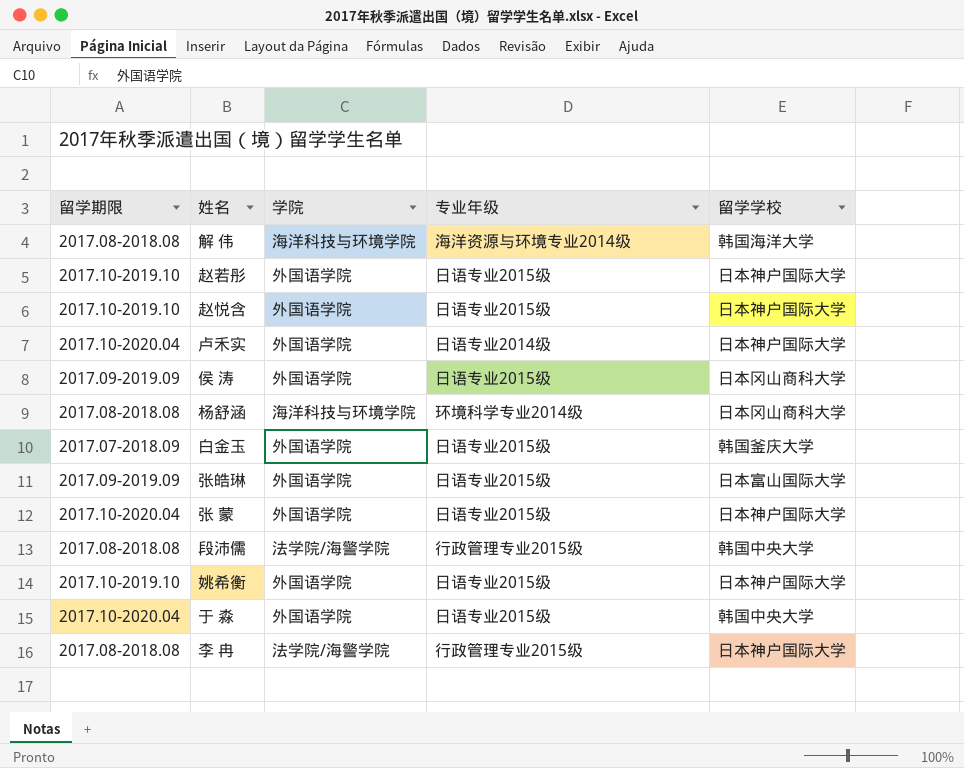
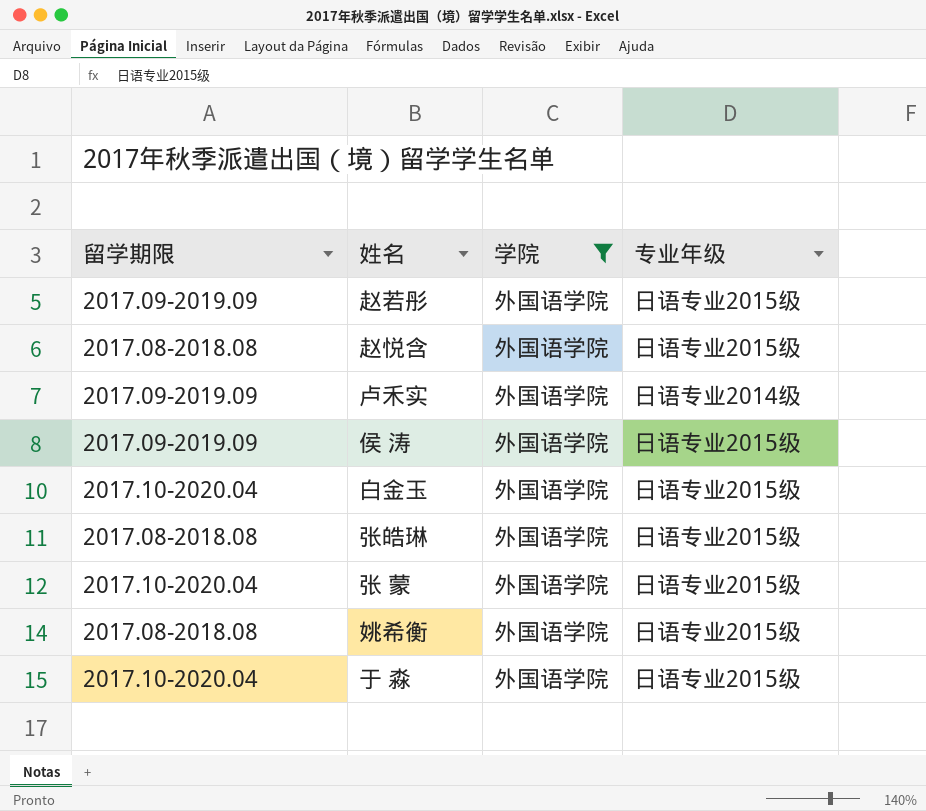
filter: none -> 学院 = 外国语学院
column 留学学校 | position: 5 -> none
赵若彤 | 留学期限: 2017.10-2019.10 -> 2017.09-2019.09
赵悦含 | 留学期限: 2017.10-2019.10 -> 2017.08-2018.08
卢禾实 | 留学期限: 2017.10-2020.04 -> 2017.09-2019.09
白金玉 | 留学期限: 2017.07-2018.09 -> 2017.10-2020.04
张皓琳 | 留学期限: 2017.09-2019.09 -> 2017.08-2018.08
姚希衡 | 留学期限: 2017.10-2019.10 -> 2017.08-2018.08

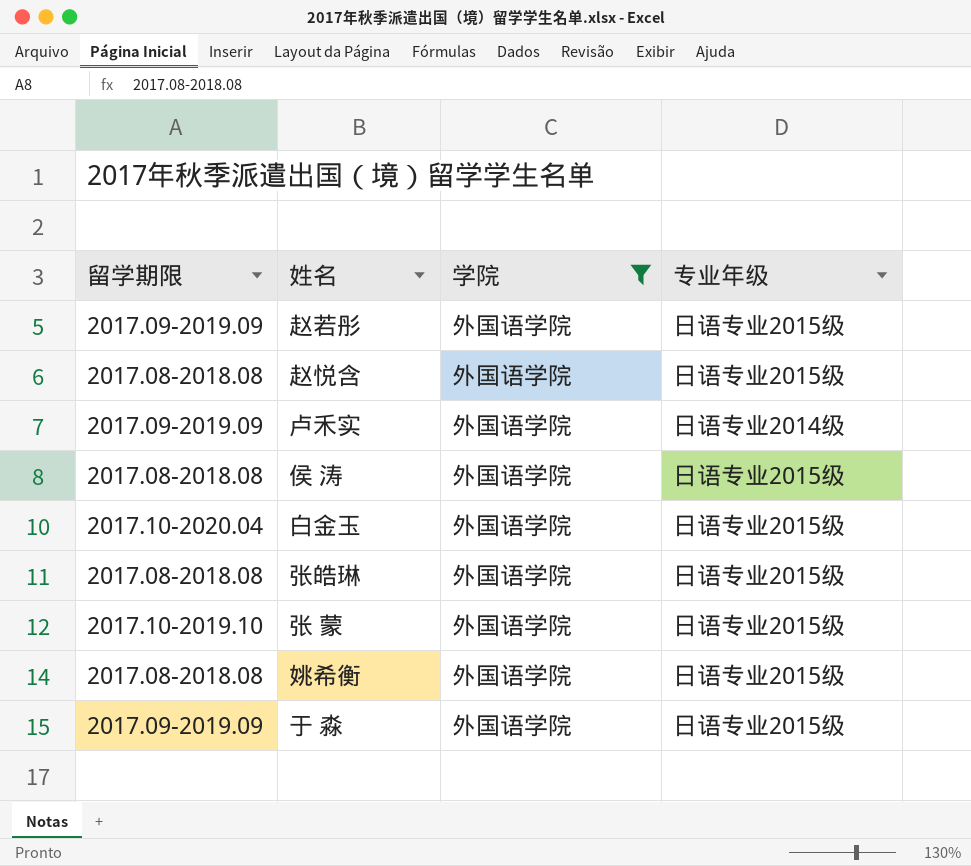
侯 涛 | 留学期限: 2017.09-2019.09 -> 2017.08-2018.08
张 蒙 | 留学期限: 2017.10-2020.04 -> 2017.10-2019.10
于 淼 | 留学期限: 2017.10-2020.04 -> 2017.09-2019.09

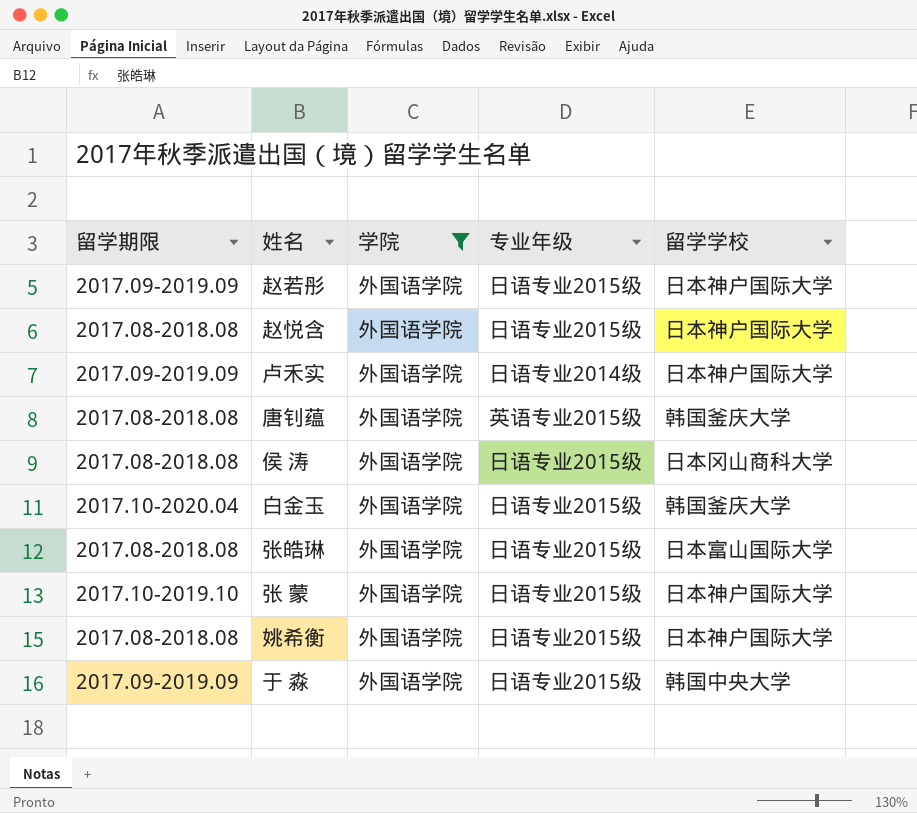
column 留学学校 | position: none -> 5
row 唐钊蕴: none -> 2017.08-2018.08 | 外国语学院 | 英语专业2015级 | 韩国釜庆大学

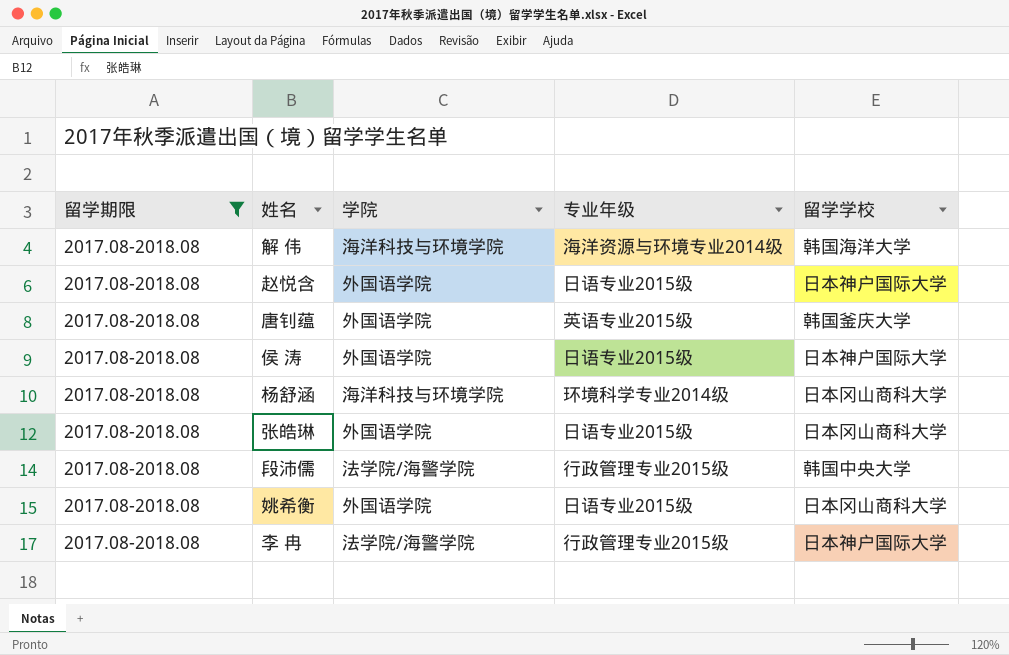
filter: 学院 = 外国语学院 -> 留学期限 = 2017.08-2018.08
侯 涛 | 留学学校: 日本冈山商科大学 -> 日本神户国际大学
张皓琳 | 留学学校: 日本富山国际大学 -> 日本冈山商科大学
姚希衡 | 留学学校: 日本神户国际大学 -> 日本冈山商科大学

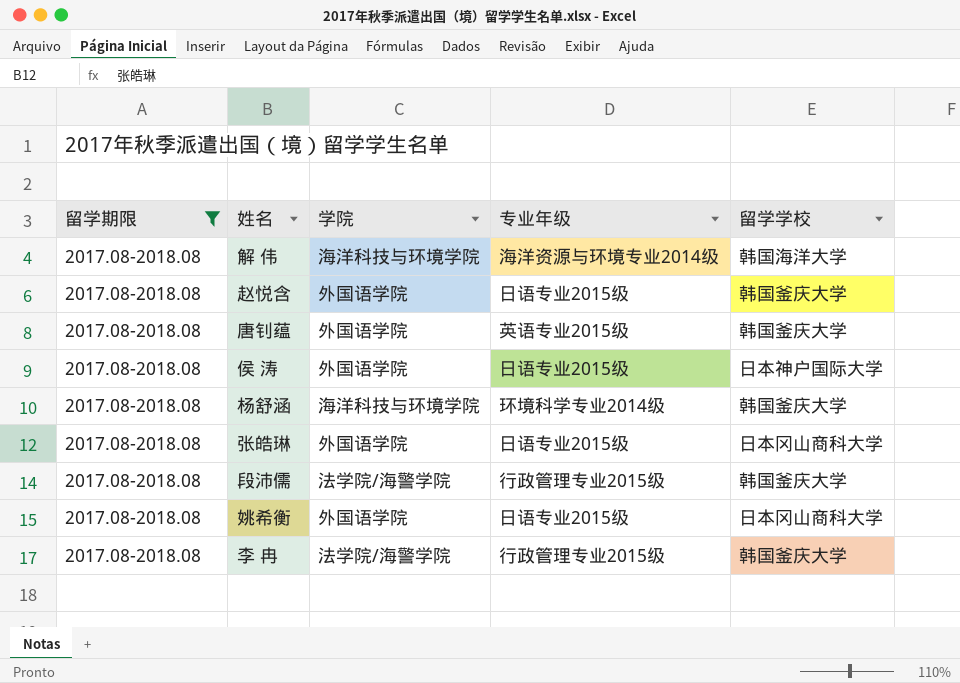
赵悦含 | 留学学校: 日本神户国际大学 -> 韩国釜庆大学
杨舒涵 | 留学学校: 日本冈山商科大学 -> 韩国釜庆大学
段沛儒 | 留学学校: 韩国中央大学 -> 韩国釜庆大学
李 冉 | 留学学校: 日本神户国际大学 -> 韩国釜庆大学

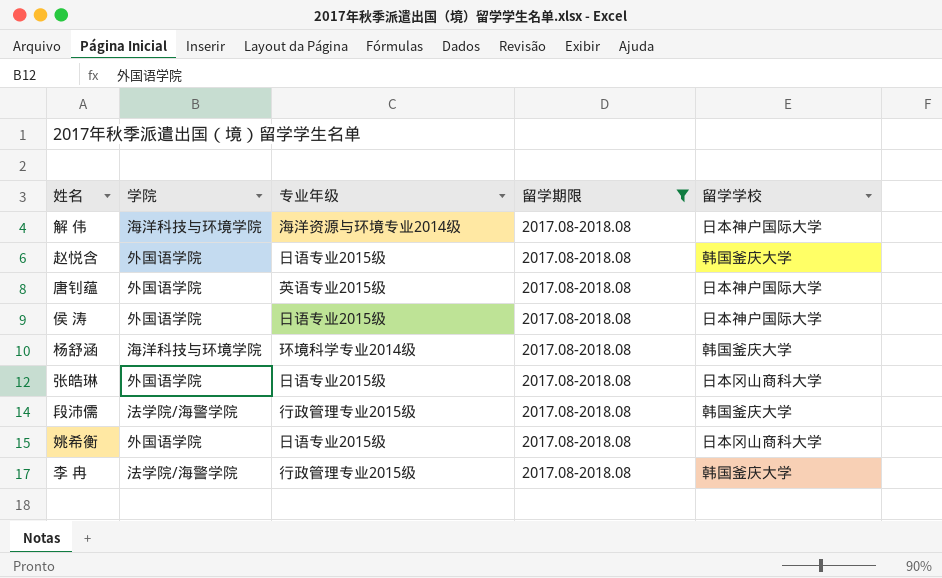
column 留学期限 | position: 1 -> 4
解 伟 | 留学学校: 韩国海洋大学 -> 日本神户国际大学
唐钊蕴 | 留学学校: 韩国釜庆大学 -> 日本神户国际大学

